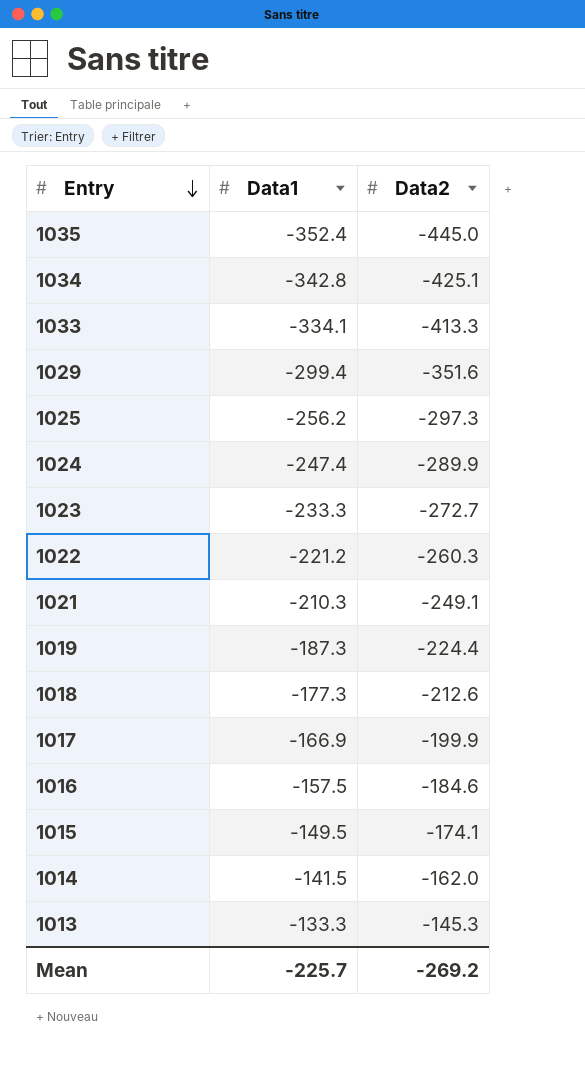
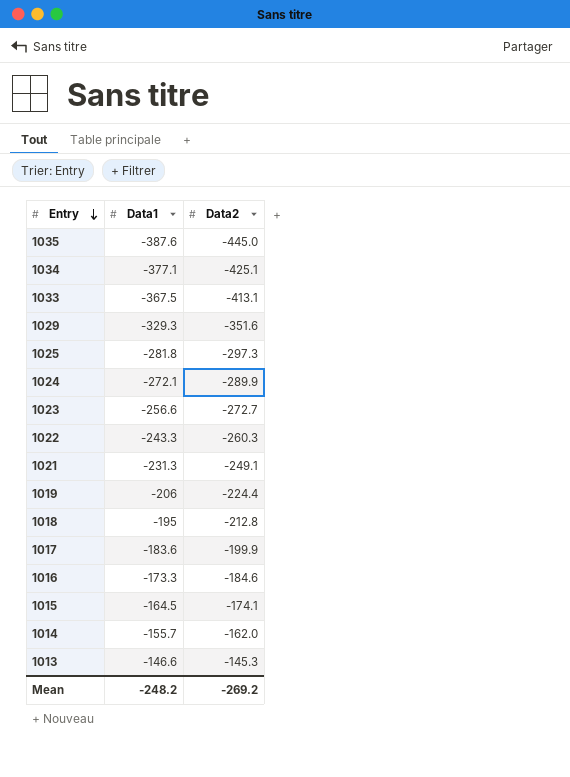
1035 | Data1: -352.4 -> -387.6
1034 | Data1: -342.8 -> -377.1
1033 | Data1: -334.1 -> -367.5
1033 | Data2: -413.3 -> -413.1
1029 | Data1: -299.4 -> -329.3
1025 | Data1: -256.2 -> -281.8
1024 | Data1: -247.4 -> -272.1
1023 | Data1: -233.3 -> -256.6
1022 | Data1: -221.2 -> -243.3
1021 | Data1: -210.3 -> -231.3
1019 | Data1: -187.3 -> -206
1018 | Data1: -177.3 -> -195
1018 | Data2: -212.6 -> -212.8
1017 | Data1: -166.9 -> -183.6
1016 | Data1: -157.5 -> -173.3
1015 | Data1: -149.5 -> -164.5
1014 | Data1: -141.5 -> -155.7
1013 | Data1: -133.3 -> -146.6
Mean | Data1: -225.7 -> -248.2

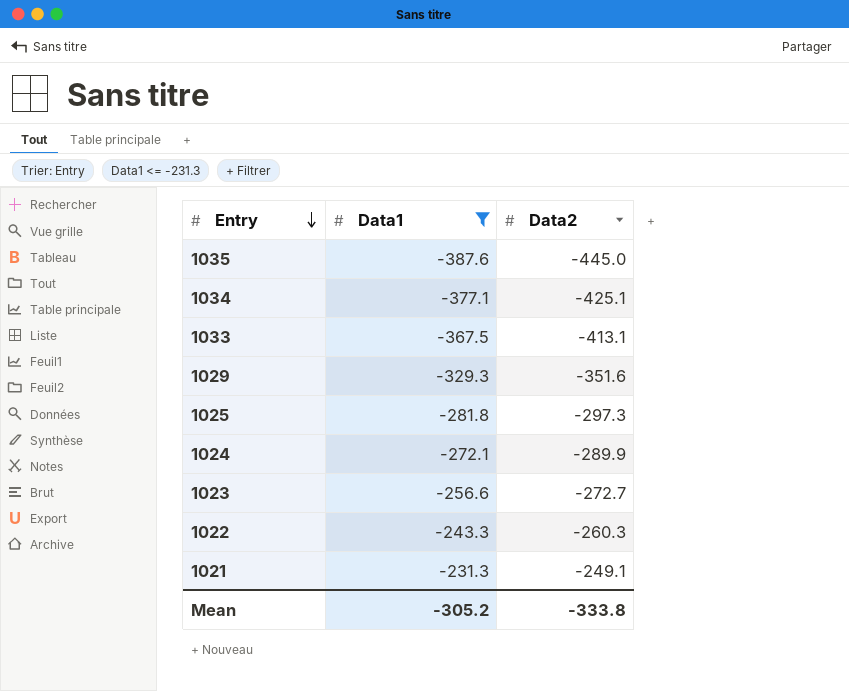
filter: none -> Data1 <= -231.3
Mean | Data1: -248.2 -> -305.2
Mean | Data2: -269.2 -> -333.8

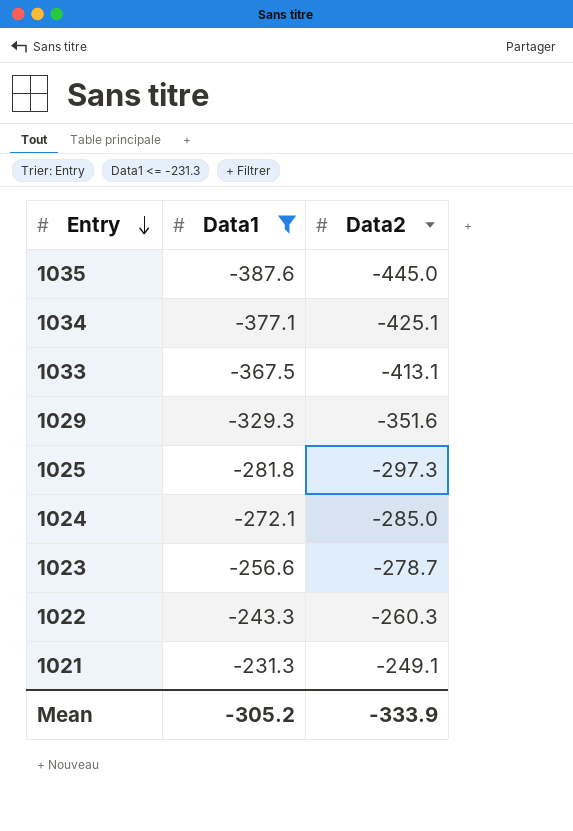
1024 | Data2: -289.9 -> -285.0
1023 | Data2: -272.7 -> -278.7
Mean | Data2: -333.8 -> -333.9

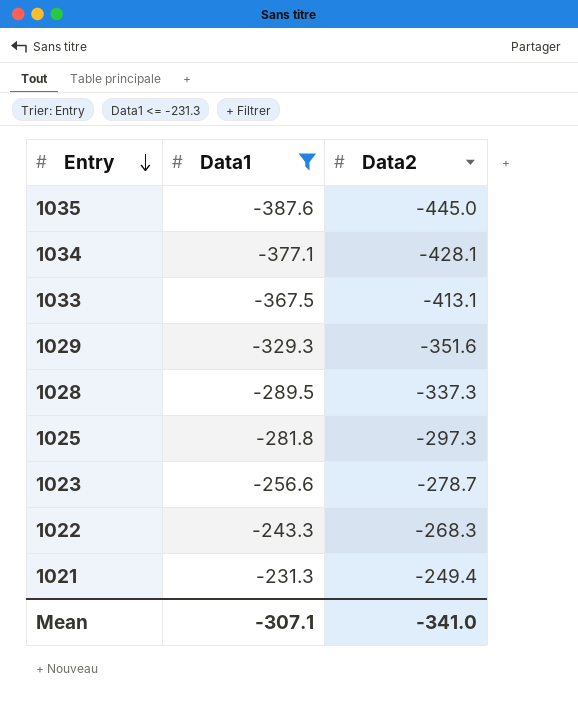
row 1024: -272.1 | -285.0 -> none
1034 | Data2: -425.1 -> -428.1
row 1028: none -> -289.5 | -337.3
1022 | Data2: -260.3 -> -268.3
1021 | Data2: -249.1 -> -249.4
Mean | Data1: -305.2 -> -307.1
Mean | Data2: -333.9 -> -341.0

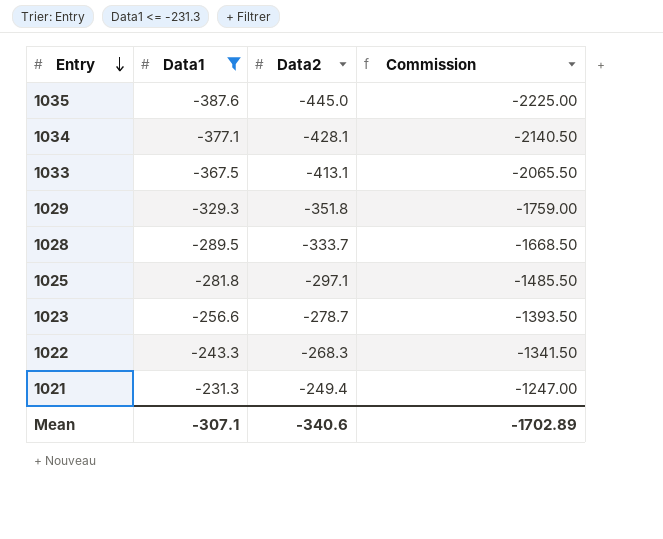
column Commission | formula: none -> [Data2] * 5
1029 | Data2: -351.6 -> -351.8
1028 | Data2: -337.3 -> -333.7
1025 | Data2: -297.3 -> -297.1
Mean | Data2: -341.0 -> -340.6

